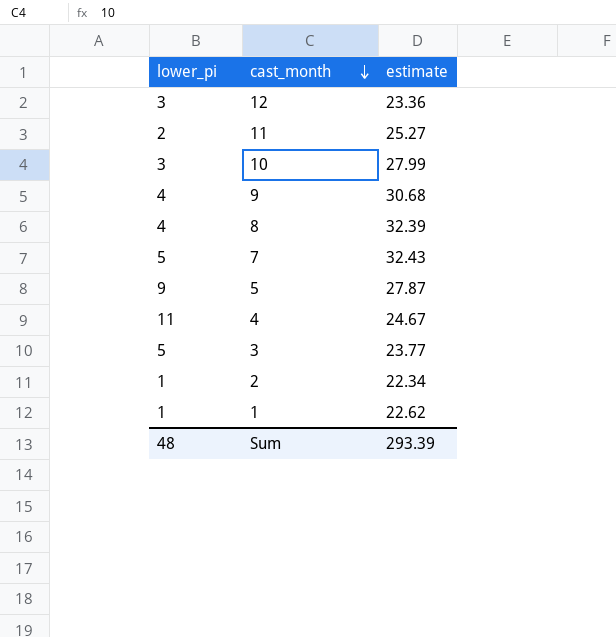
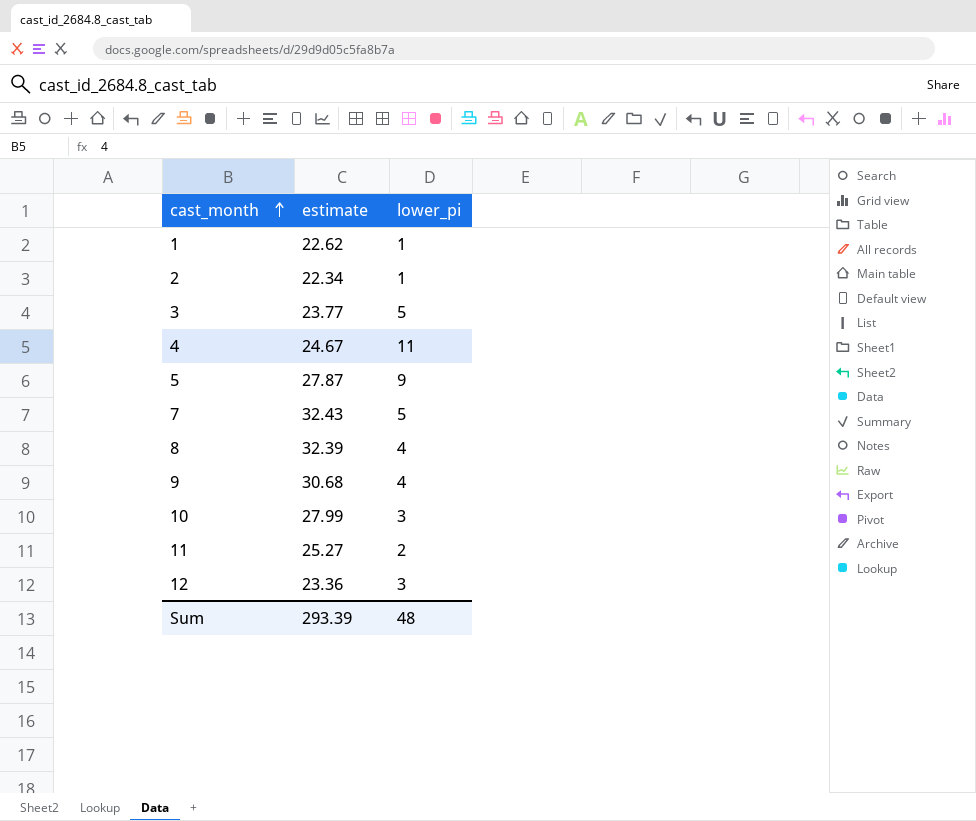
row order: cast_month descending -> cast_month ascending
column lower_pi | position: 1 -> 3

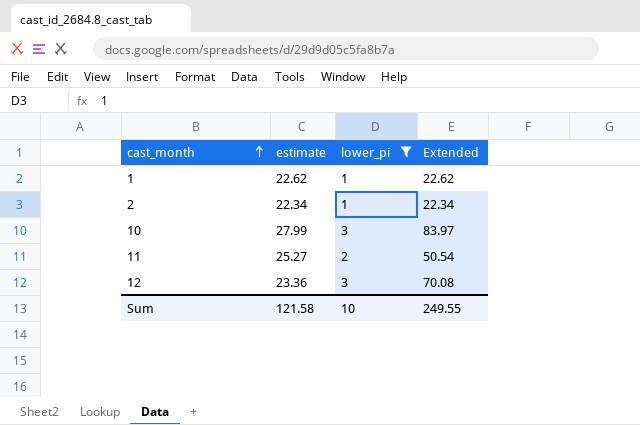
filter: none -> lower_pi <= 3
column Extended | formula: none -> [estimate] * [lower_pi]
Sum | estimate: 293.39 -> 121.58
Sum | lower_pi: 48 -> 10

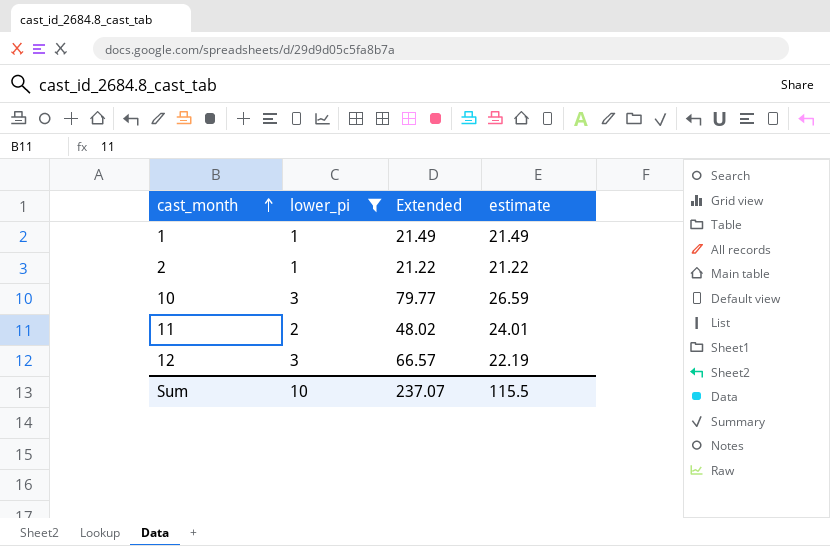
column estimate | position: 2 -> 4
1 | Extended: 22.62 -> 21.49
1 | estimate: 22.62 -> 21.49
2 | Extended: 22.34 -> 21.22
2 | estimate: 22.34 -> 21.22
10 | Extended: 83.97 -> 79.77
10 | estimate: 27.99 -> 26.59
11 | Extended: 50.54 -> 48.02
11 | estimate: 25.27 -> 24.01
12 | Extended: 70.08 -> 66.57
12 | estimate: 23.36 -> 22.19
Sum | Extended: 249.55 -> 237.07
Sum | estimate: 121.58 -> 115.5

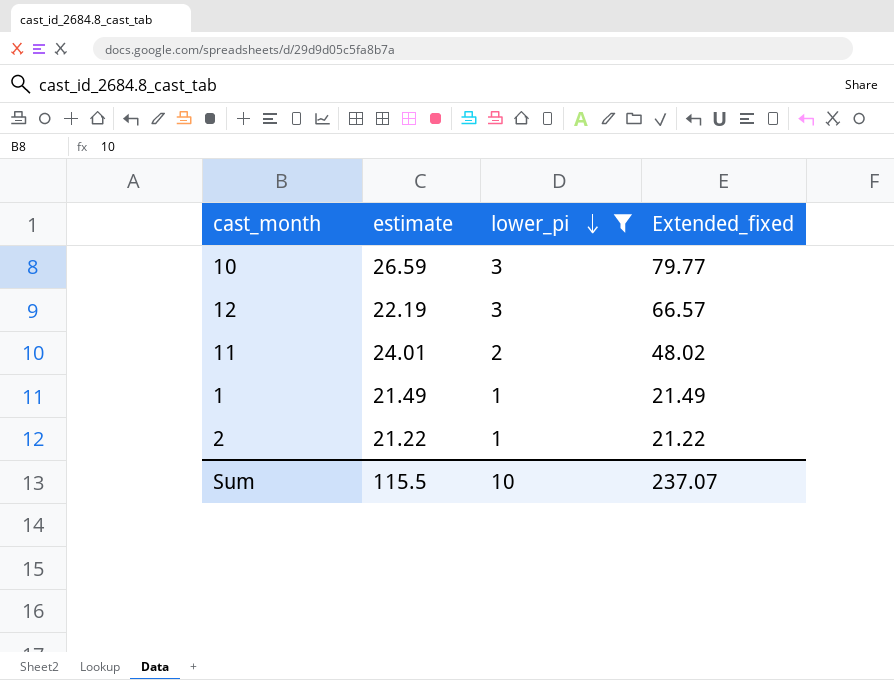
row order: cast_month ascending -> lower_pi descending
column estimate | position: 4 -> 2
column name: Extended -> Extended_fixed

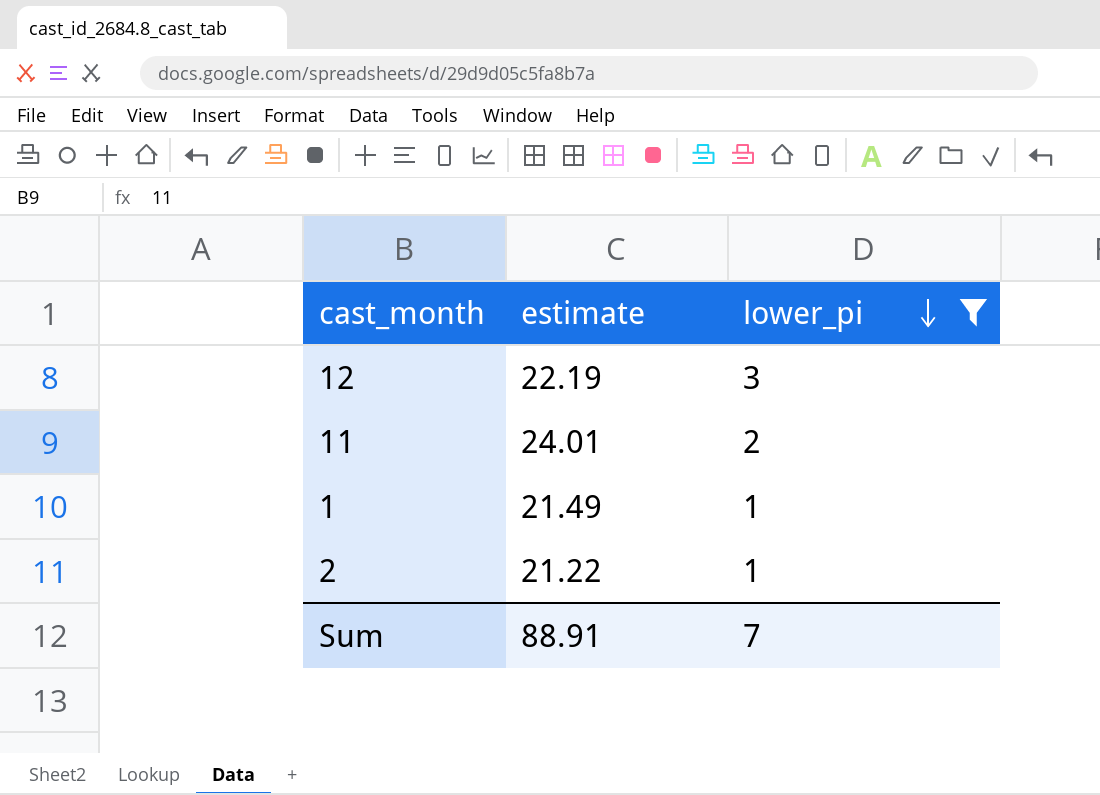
column Extended_fixed | formula: [estimate] * [lower_pi] -> none
row 10: 26.59 | 3 | 79.77 -> none
Sum | estimate: 115.5 -> 88.91
Sum | lower_pi: 10 -> 7

